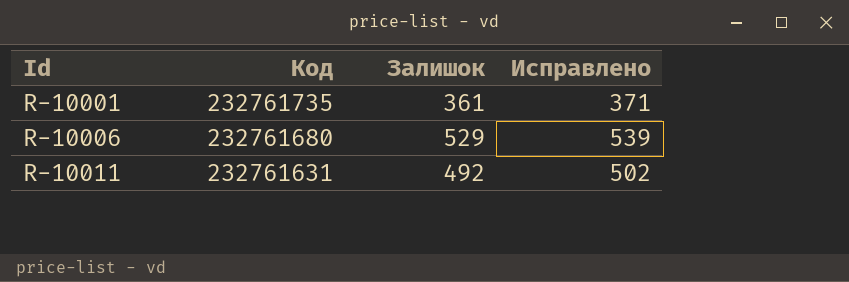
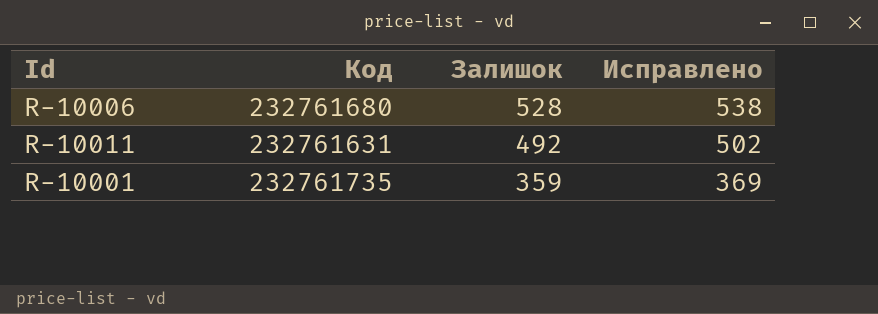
row order: Id ascending -> Залишок descending
R-10006 | Залишок: 529 -> 528
R-10006 | Исправлено: 539 -> 538
R-10001 | Залишок: 361 -> 359
R-10001 | Исправлено: 371 -> 369

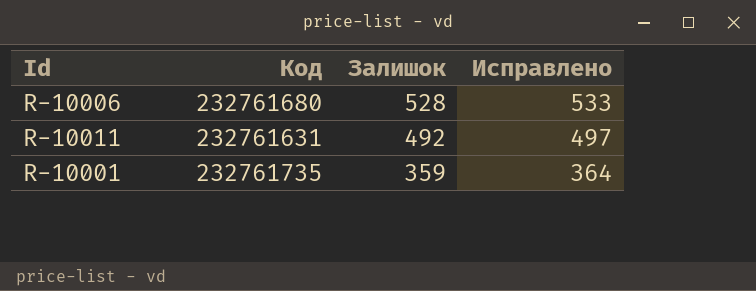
column Исправлено | formula: [Залишок] + 10 -> [Залишок] + 5

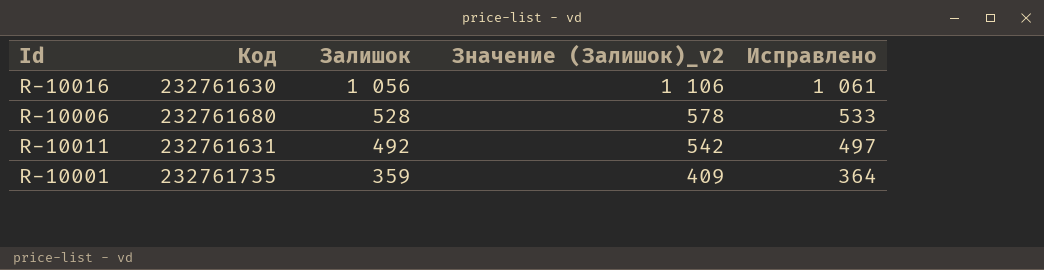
column Значение (Залишок)_v2 | formula: none -> [Залишок] + 50
row R-10016: none -> 232761630 | 1 056 | 1 106 | 1 061

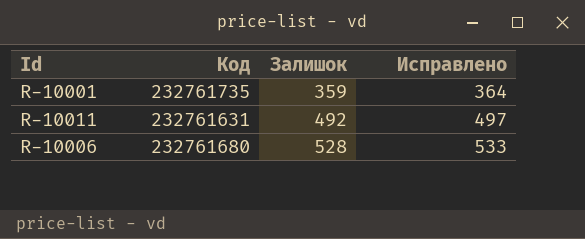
row order: Залишок descending -> Залишок ascending
column Значение (Залишок)_v2 | formula: [Залишок] + 50 -> none
row R-10016: 232761630 | 1 056 | 1 106 | 1 061 -> none

